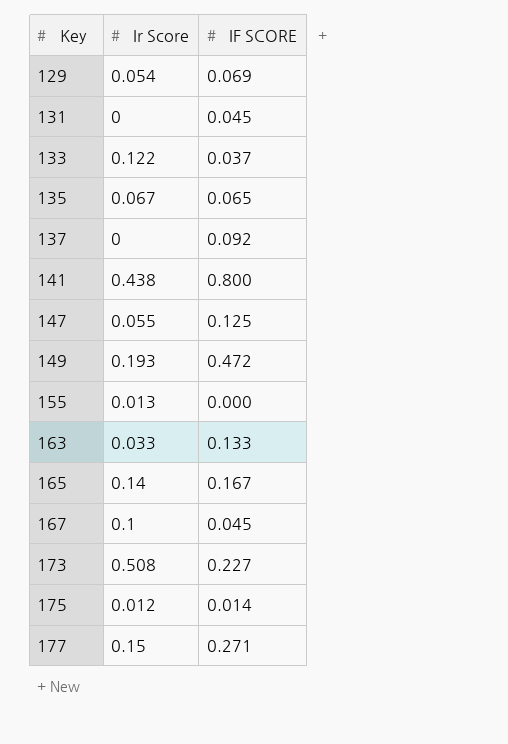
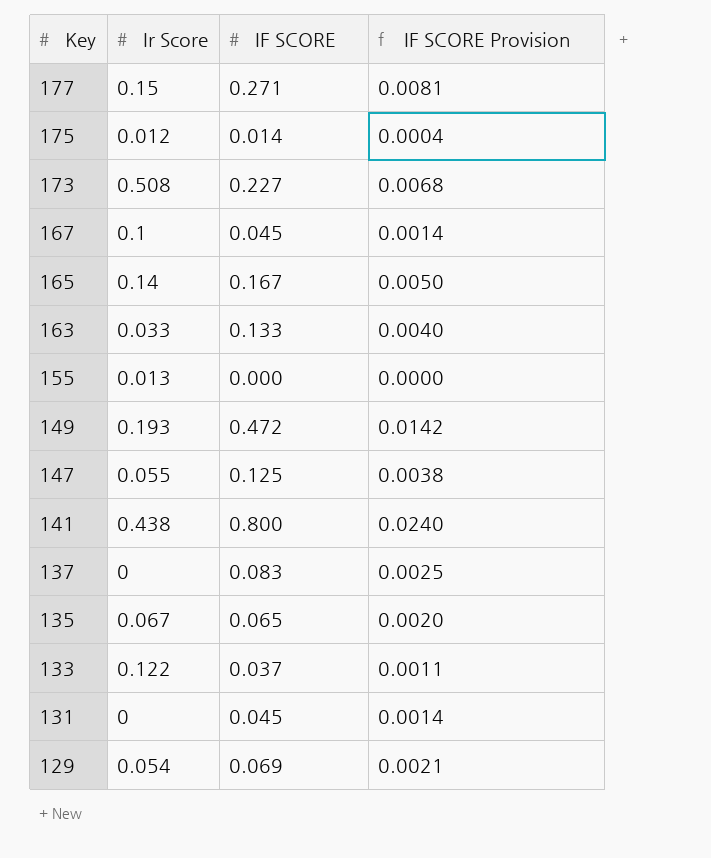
row order: Key ascending -> Key descending
column IF SCORE Provision | formula: none -> [IF SCORE] * 0.03
137 | IF SCORE: 0.092 -> 0.083

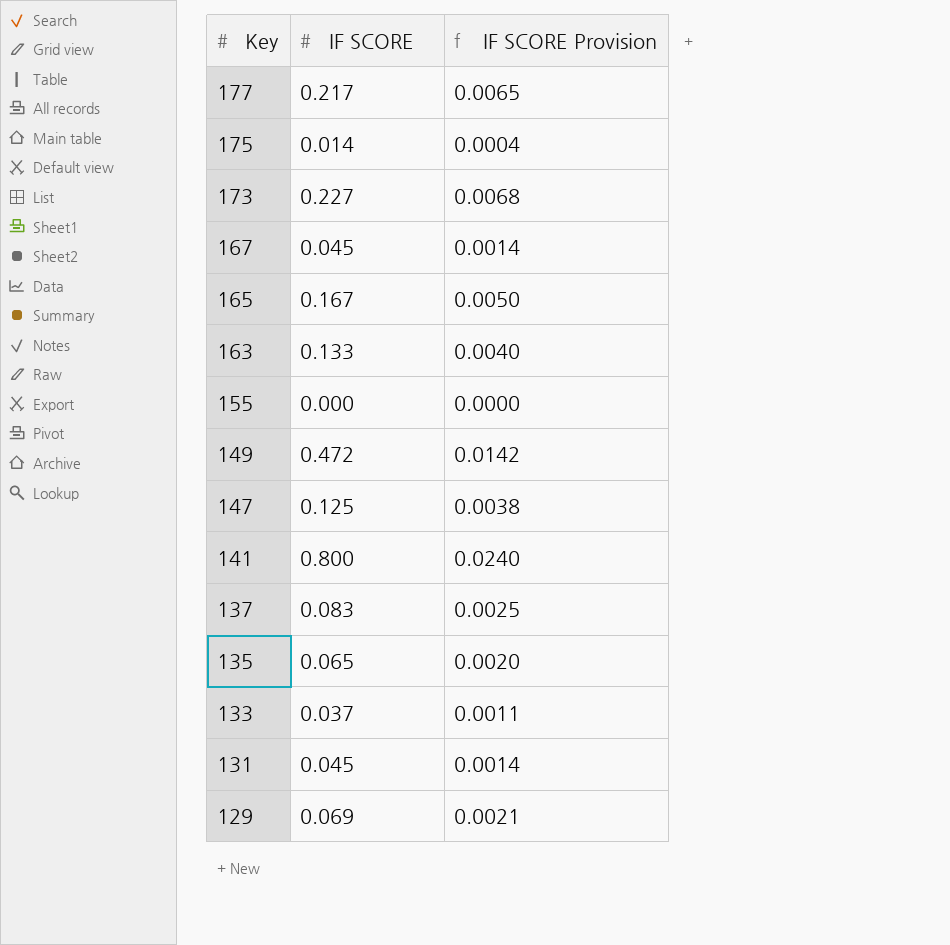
column Ir Score | position: 2 -> none
177 | IF SCORE: 0.271 -> 0.217
177 | IF SCORE Provision: 0.0081 -> 0.0065

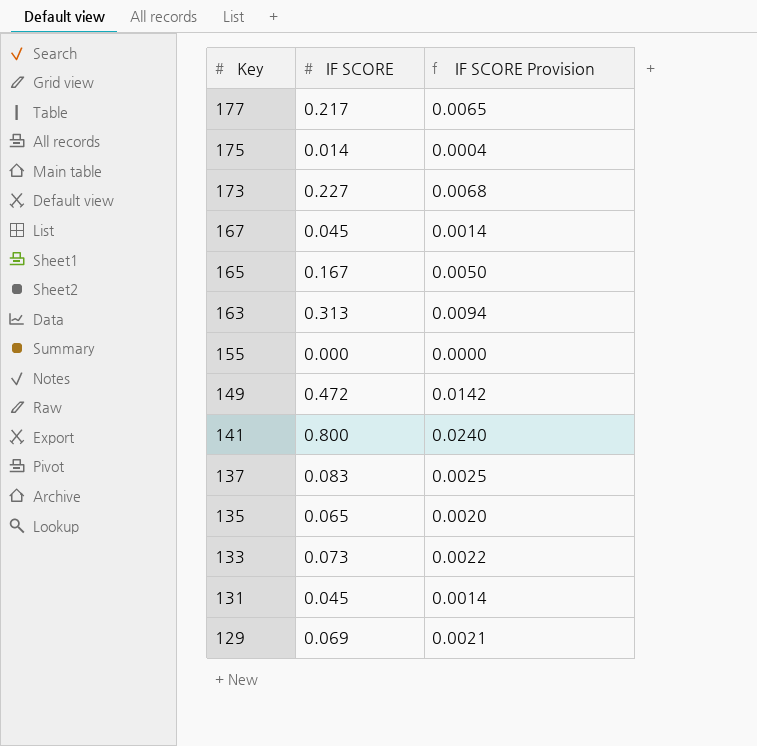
row 147: 0.125 | 0.0038 -> none
163 | IF SCORE: 0.133 -> 0.313
163 | IF SCORE Provision: 0.0040 -> 0.0094
133 | IF SCORE: 0.037 -> 0.073
133 | IF SCORE Provision: 0.0011 -> 0.0022

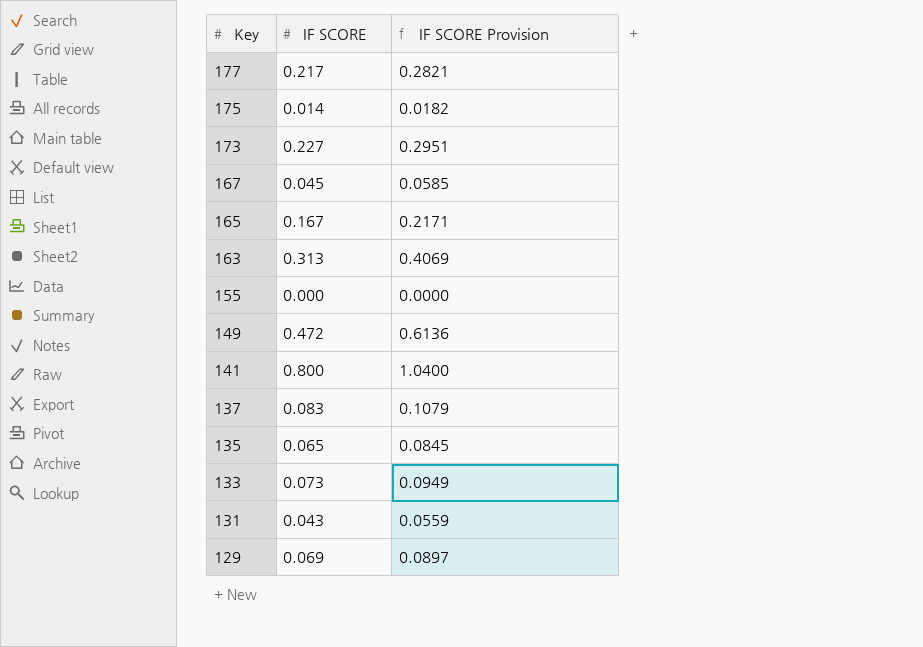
column IF SCORE Provision | formula: [IF SCORE] * 0.03 -> [IF SCORE] * 1.3
131 | IF SCORE: 0.045 -> 0.043

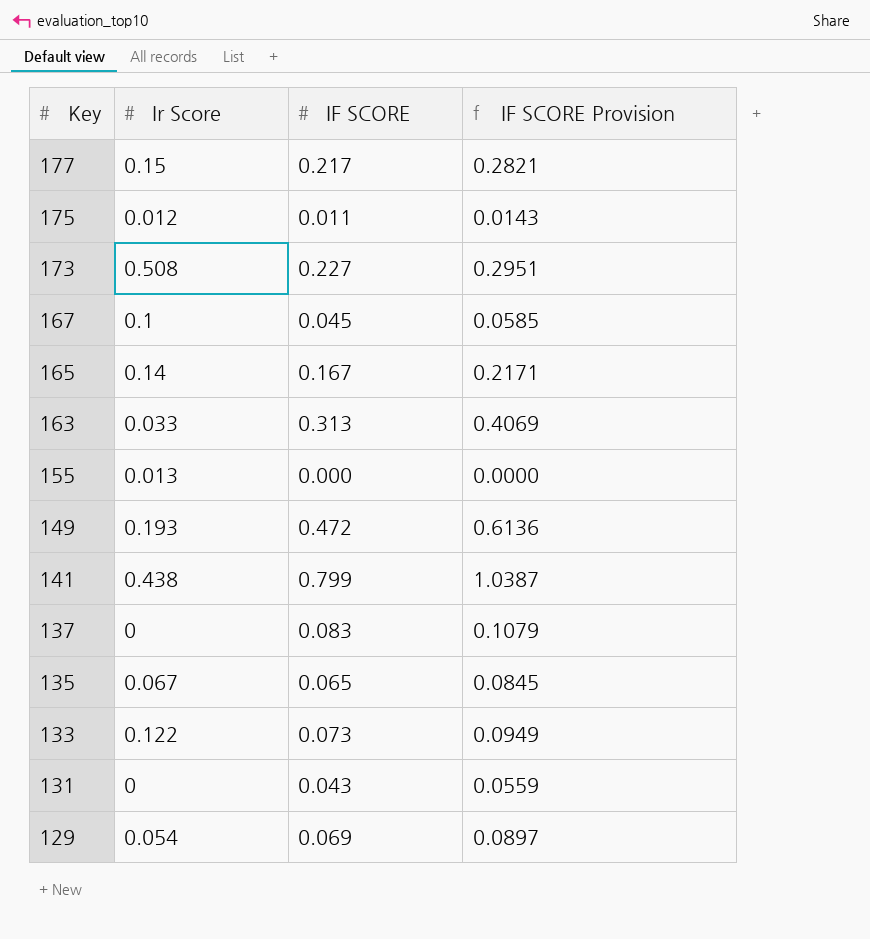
column Ir Score | position: none -> 2
175 | IF SCORE: 0.014 -> 0.011
175 | IF SCORE Provision: 0.0182 -> 0.0143
141 | IF SCORE: 0.800 -> 0.799
141 | IF SCORE Provision: 1.0400 -> 1.0387

